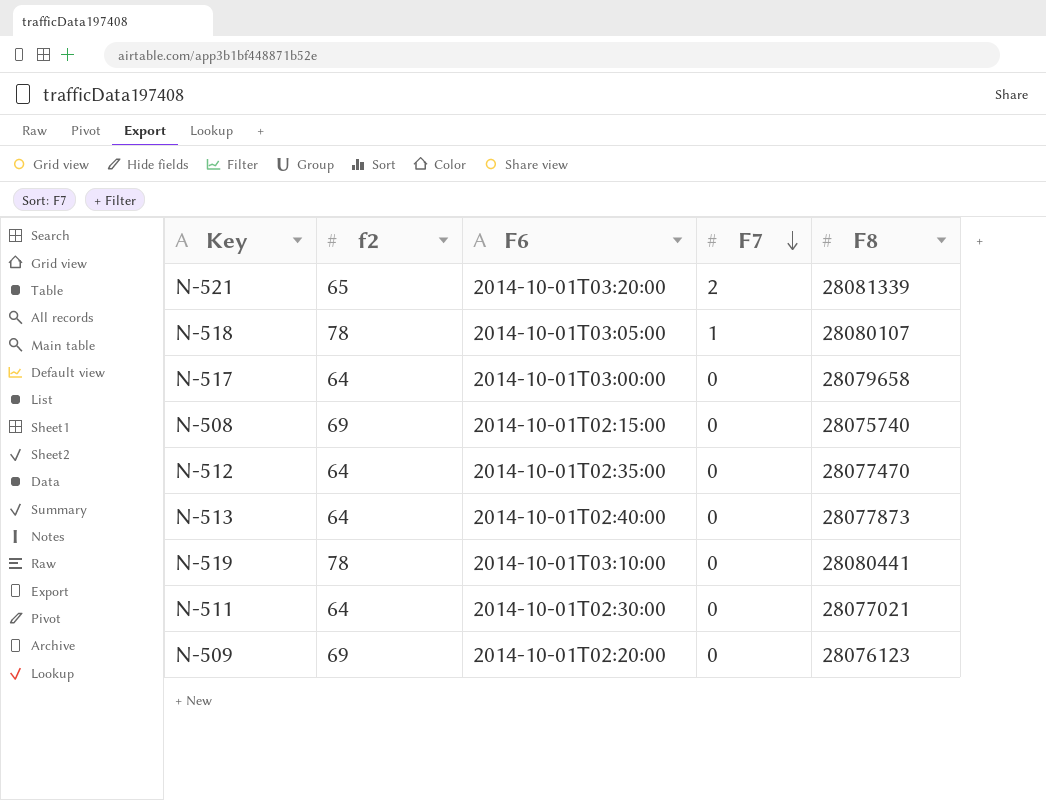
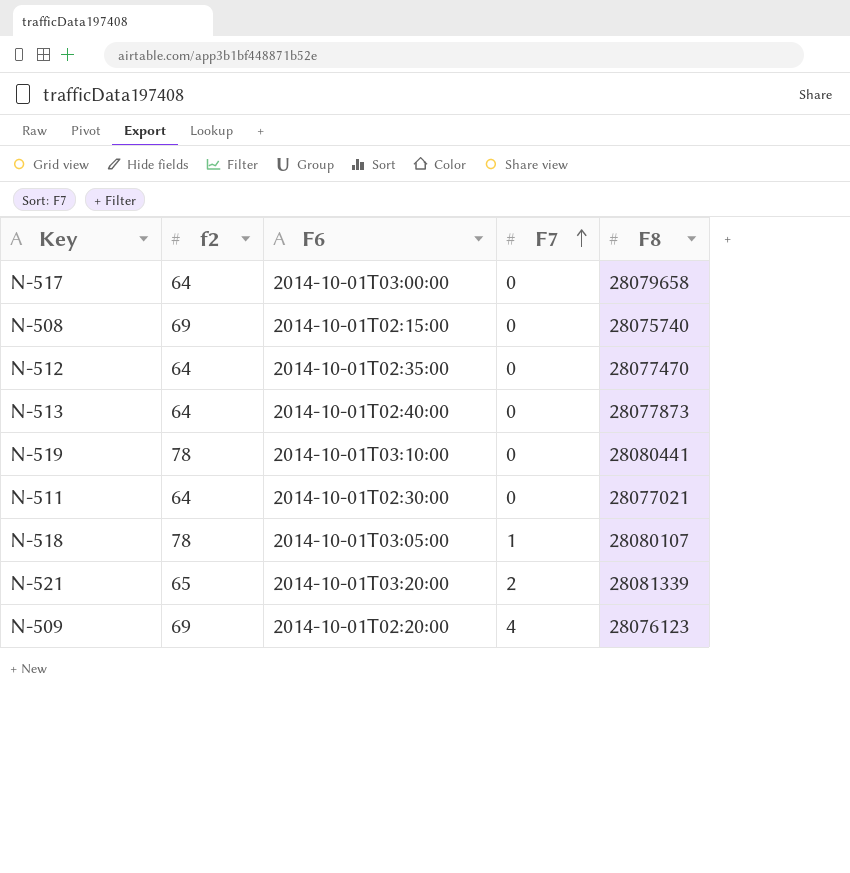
row order: F7 descending -> F7 ascending
N-509 | F7: 0 -> 4

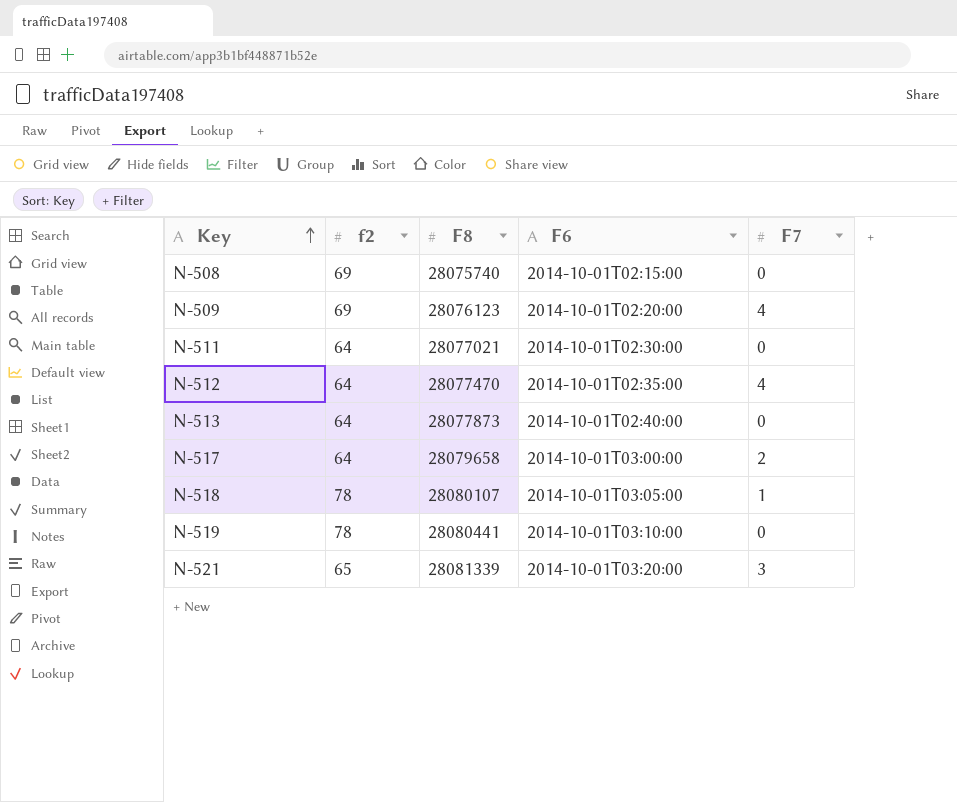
row order: F7 ascending -> Key ascending
column F8 | position: 5 -> 3
N-512 | F7: 0 -> 4
N-517 | F7: 0 -> 2
N-521 | F7: 2 -> 3

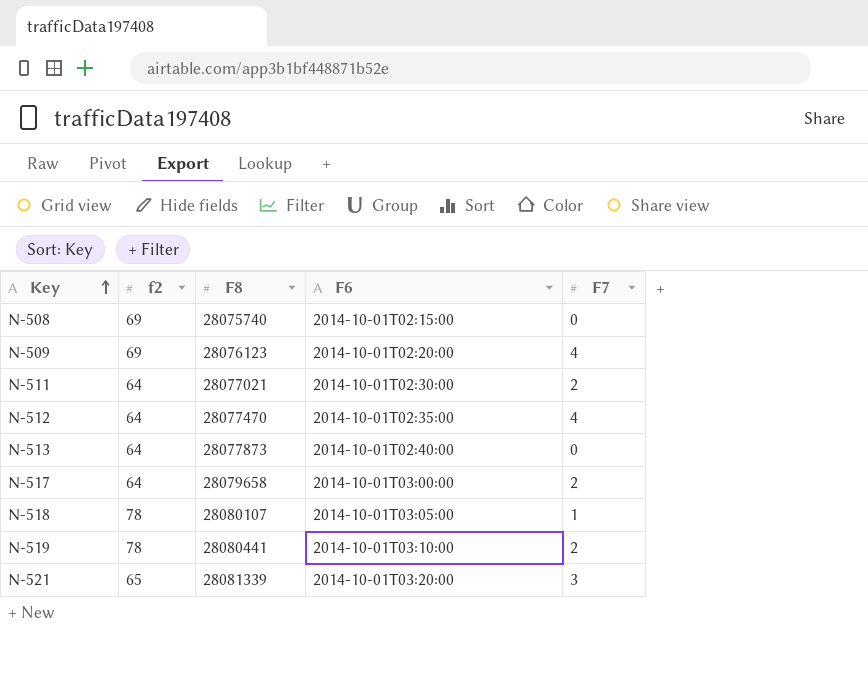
N-511 | F7: 0 -> 2
N-519 | F7: 0 -> 2

